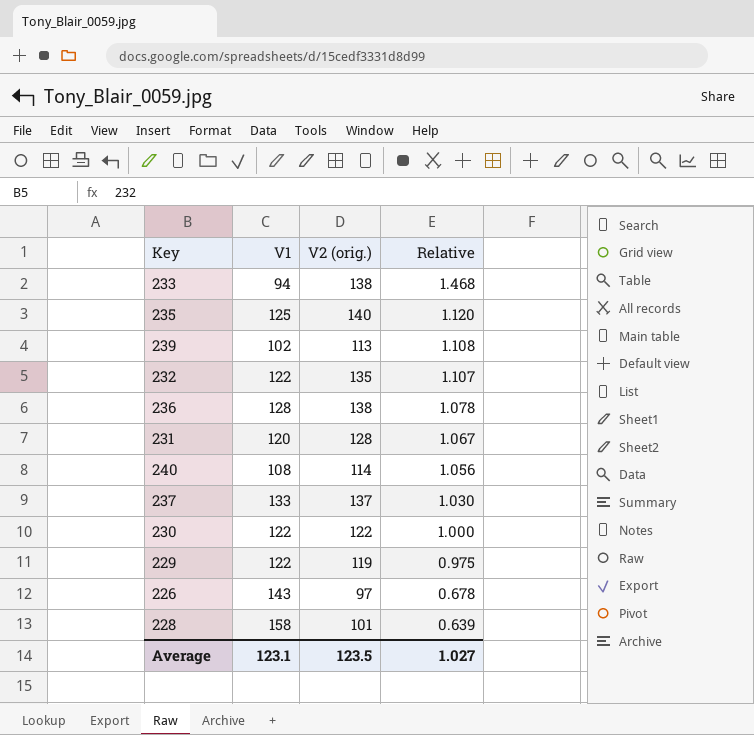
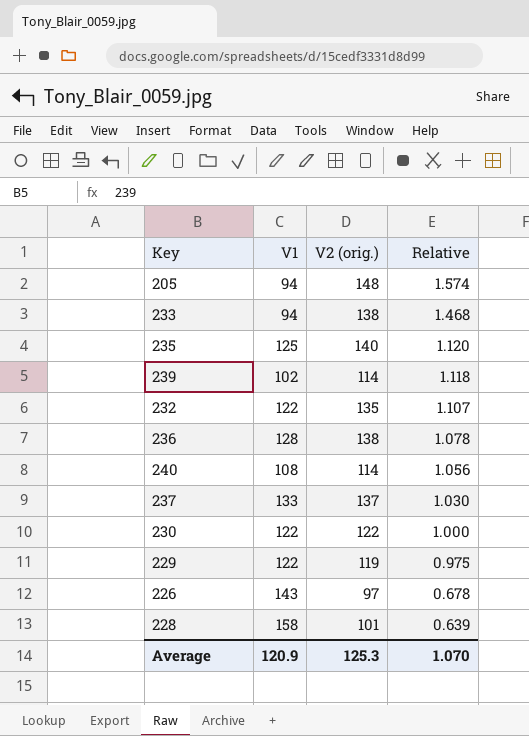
row 231: 120 | 128 | 1.067 -> none
row 205: none -> 94 | 148 | 1.574
239 | V2 (orig.): 113 -> 114
239 | Relative: 1.108 -> 1.118
Average | V1: 123.1 -> 120.9
Average | V2 (orig.): 123.5 -> 125.3
Average | Relative: 1.027 -> 1.070

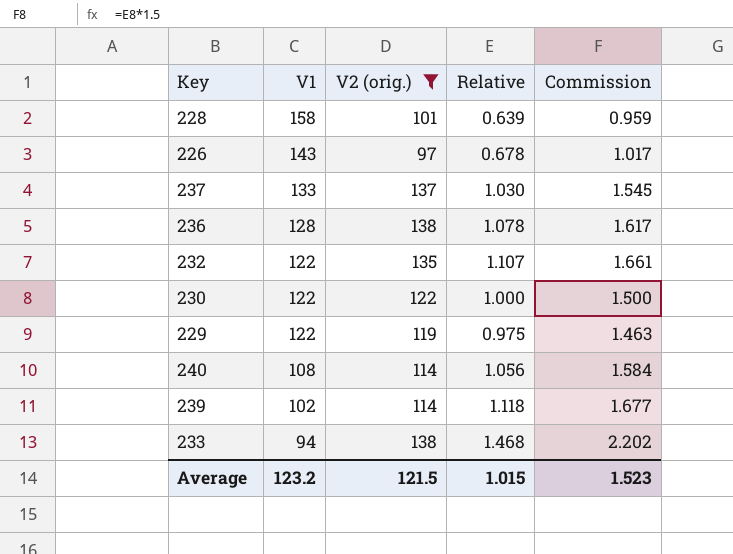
filter: none -> V2 (orig.) <= 138
row order: Relative descending -> V1 descending
column Commission | formula: none -> [Relative] * 1.5
Average | V1: 120.9 -> 123.2
Average | V2 (orig.): 125.3 -> 121.5
Average | Relative: 1.070 -> 1.015

